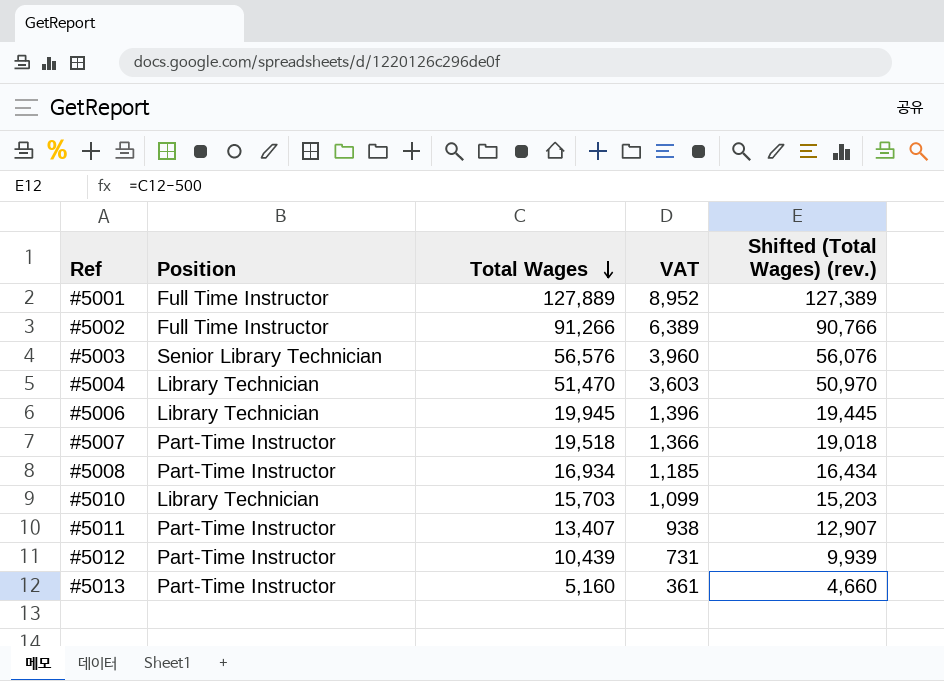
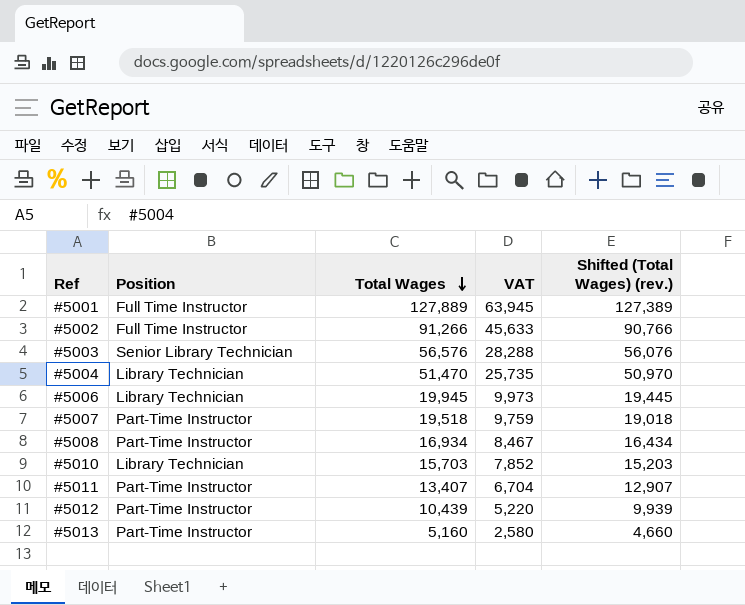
column VAT | formula: [Total Wages] * 0.07 -> [Total Wages] * 0.5

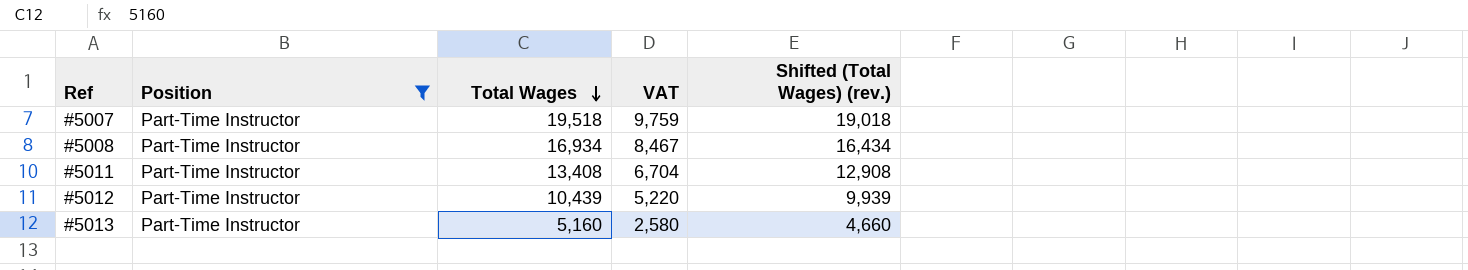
filter: none -> Position = Part-Time Instructor
#5011 | Total Wages: 13,407 -> 13,408
#5011 | Shifted (Total Wages) (rev.): 12,907 -> 12,908

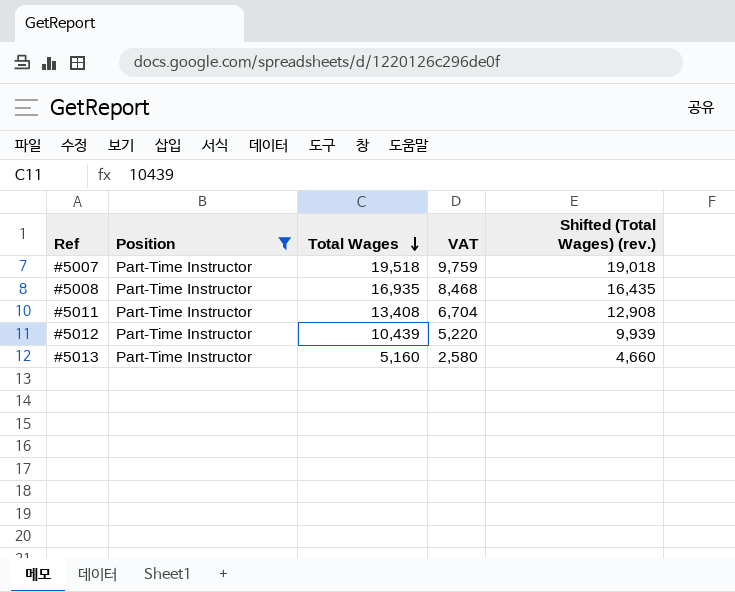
#5008 | Total Wages: 16,934 -> 16,935
#5008 | VAT: 8,467 -> 8,468
#5008 | Shifted (Total Wages) (rev.): 16,434 -> 16,435

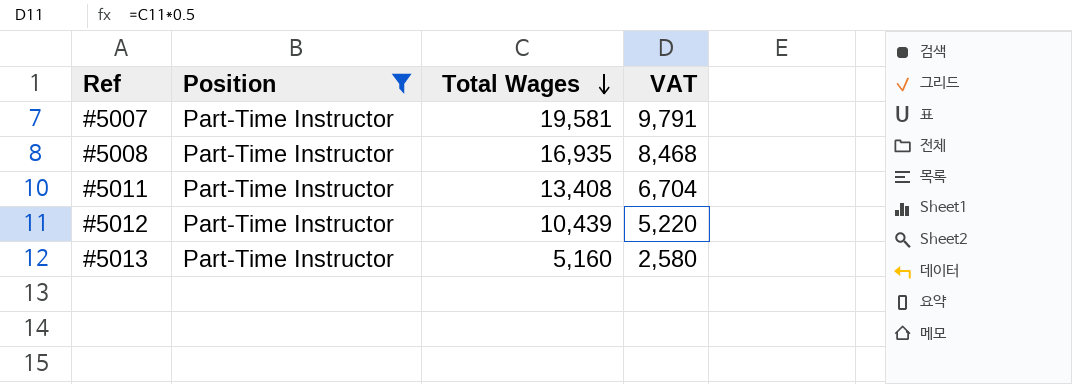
column Shifted (Total Wages) (rev.) | formula: [Total Wages] - 500 -> none
#5007 | Total Wages: 19,518 -> 19,581
#5007 | VAT: 9,759 -> 9,791

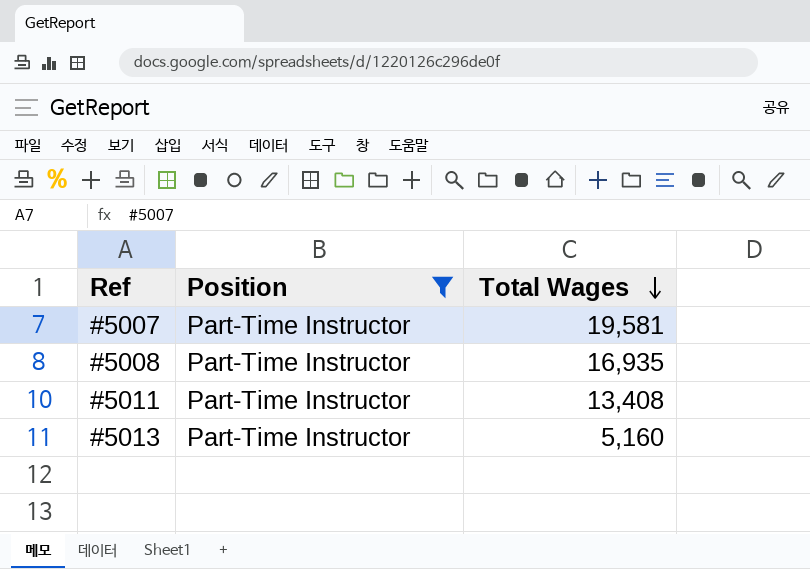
column VAT | formula: [Total Wages] * 0.5 -> none
row #5012: Part-Time Instructor | 10,439 | 5,220 -> none

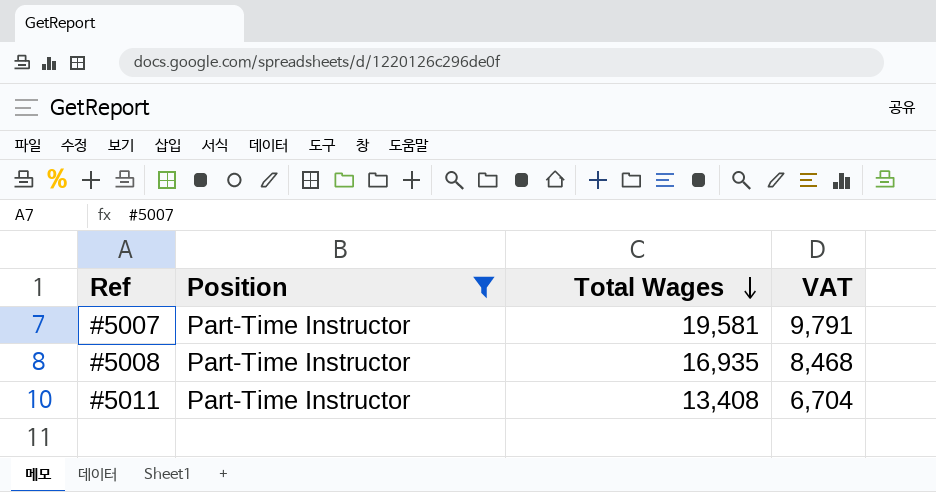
column VAT | formula: none -> [Total Wages] * 0.5
row #5013: Part-Time Instructor | 5,160 -> none

